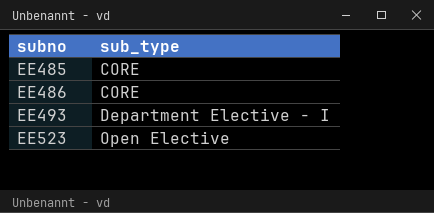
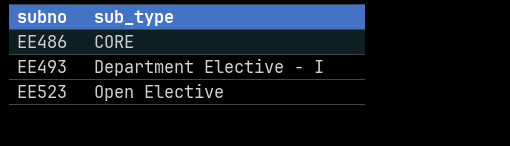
row EE485: CORE -> none

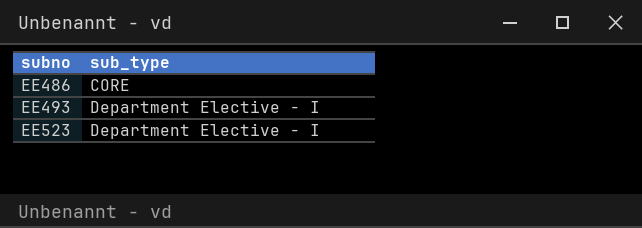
EE523 | sub_type: Open Elective -> Department Elective - I

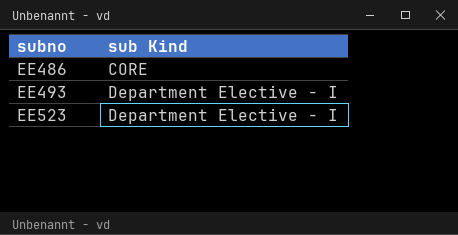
column name: sub_type -> sub Kind

